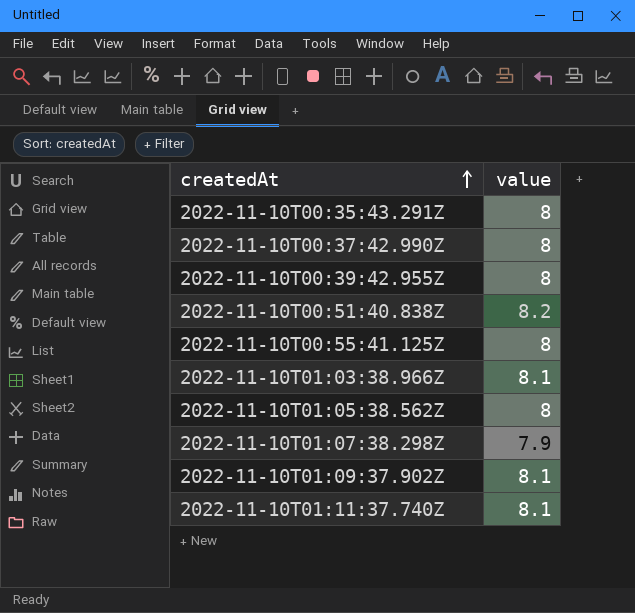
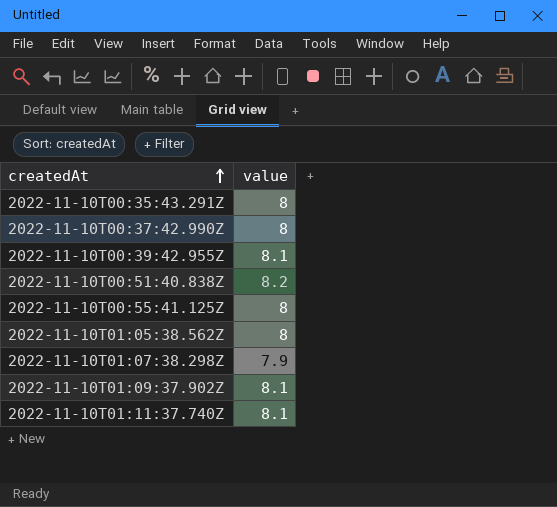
row 2022-11-10T01:03:38.966Z: 8.1 -> none
2022-11-10T00:39:42.955Z | value: 8 -> 8.1

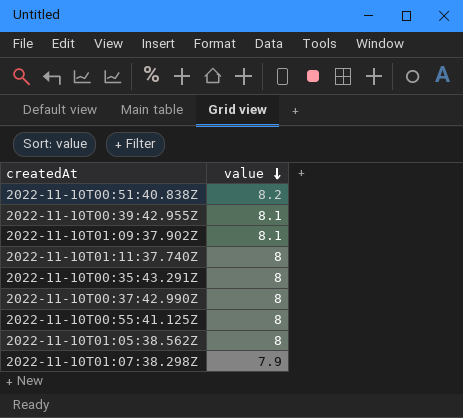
row order: createdAt ascending -> value descending
2022-11-10T01:11:37.740Z | value: 8.1 -> 8

